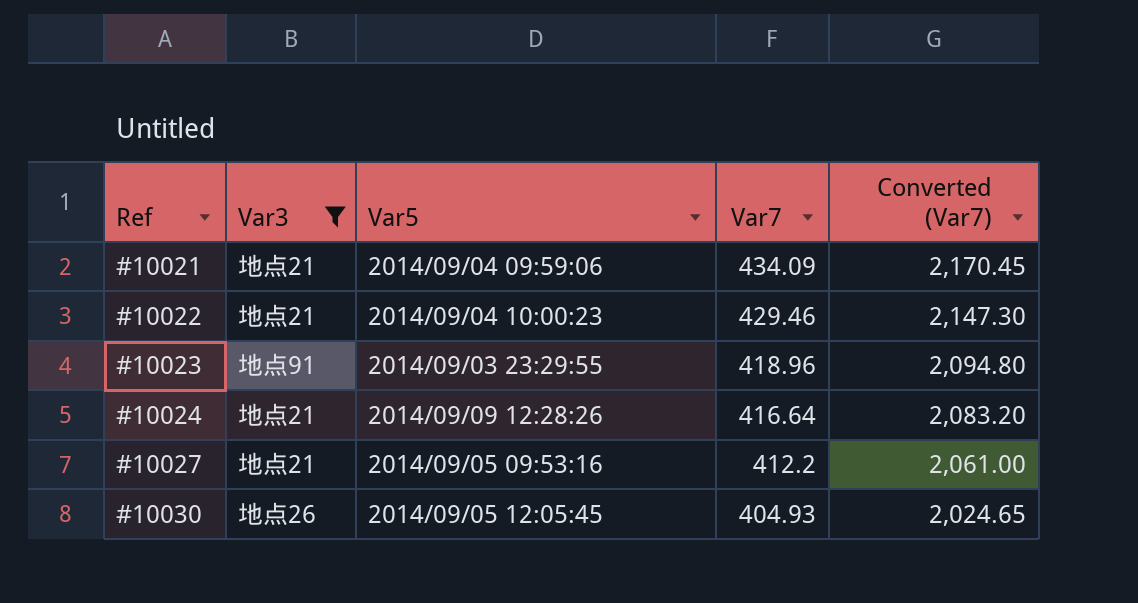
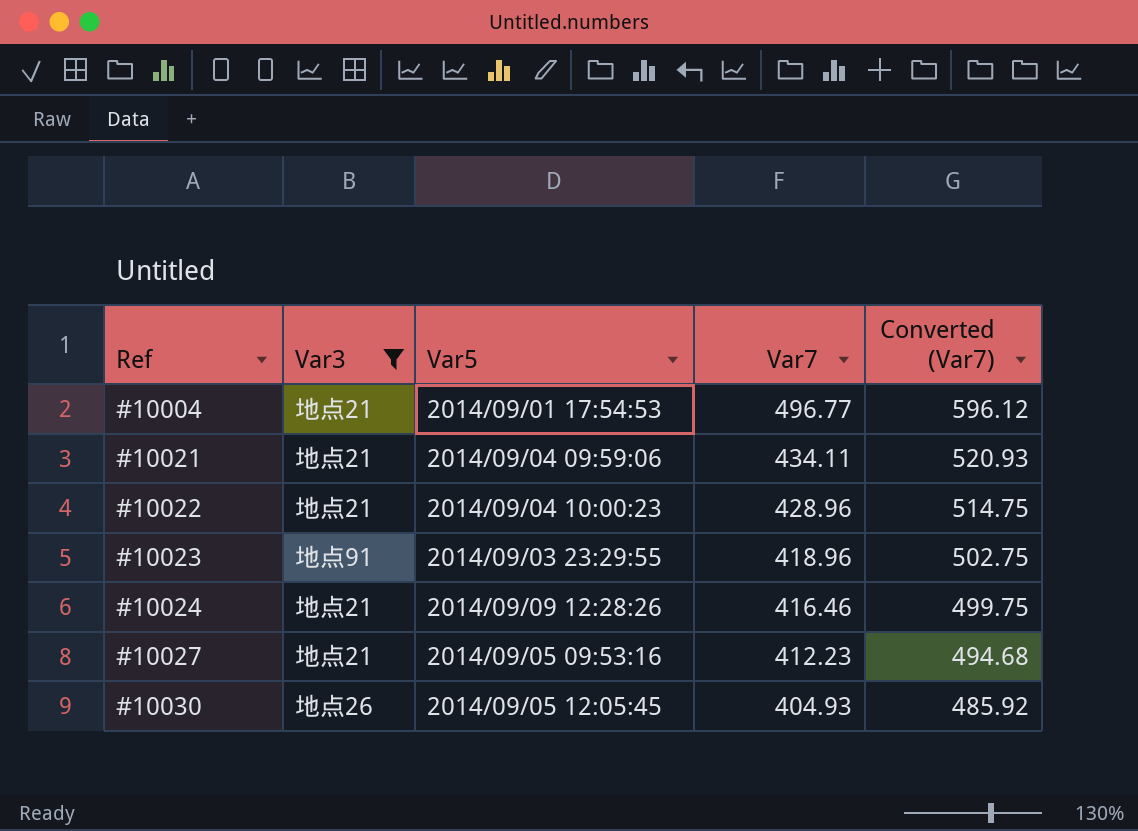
column Converted (Var7) | formula: [Var7] * 5 -> [Var7] * 1.2
row #10004: none -> 地点21 | 2014/09/01 17:54:53 | 496.77 | 596.12
#10021 | Var7: 434.09 -> 434.11
#10022 | Var7: 429.46 -> 428.96
#10024 | Var7: 416.64 -> 416.46
#10027 | Var7: 412.2 -> 412.23

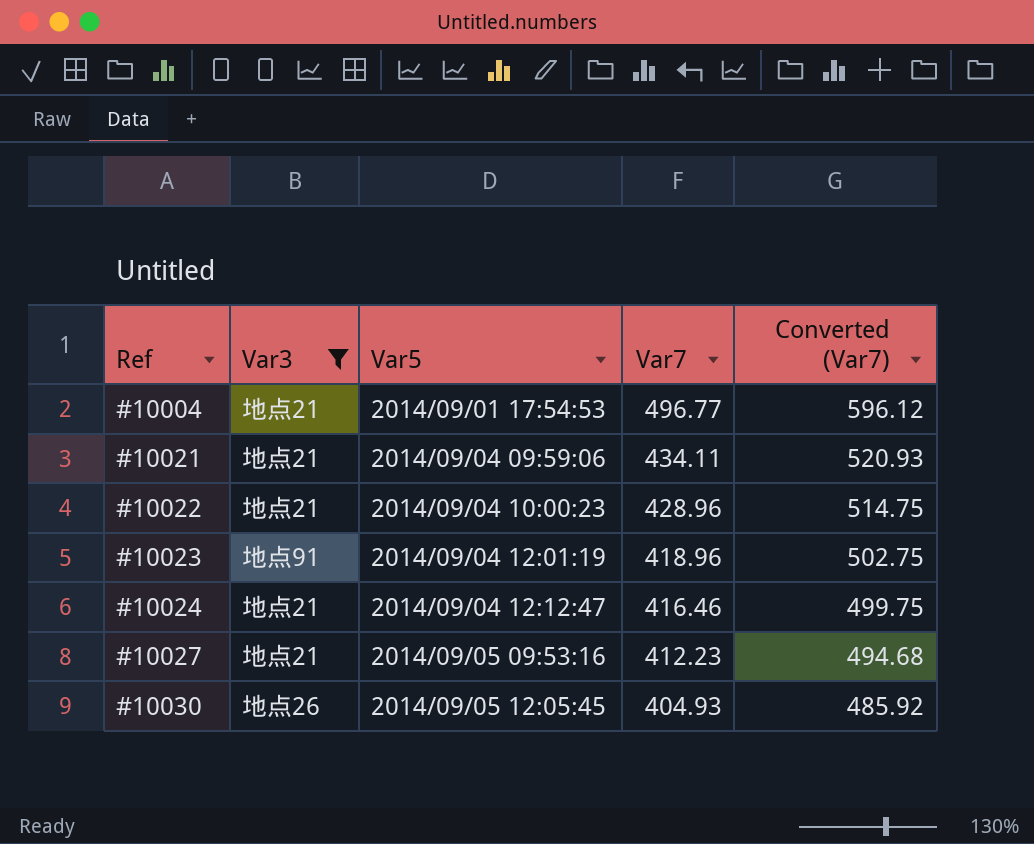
#10023 | Var5: 2014/09/03 23:29:55 -> 2014/09/04 12:01:19
#10024 | Var5: 2014/09/09 12:28:26 -> 2014/09/04 12:12:47

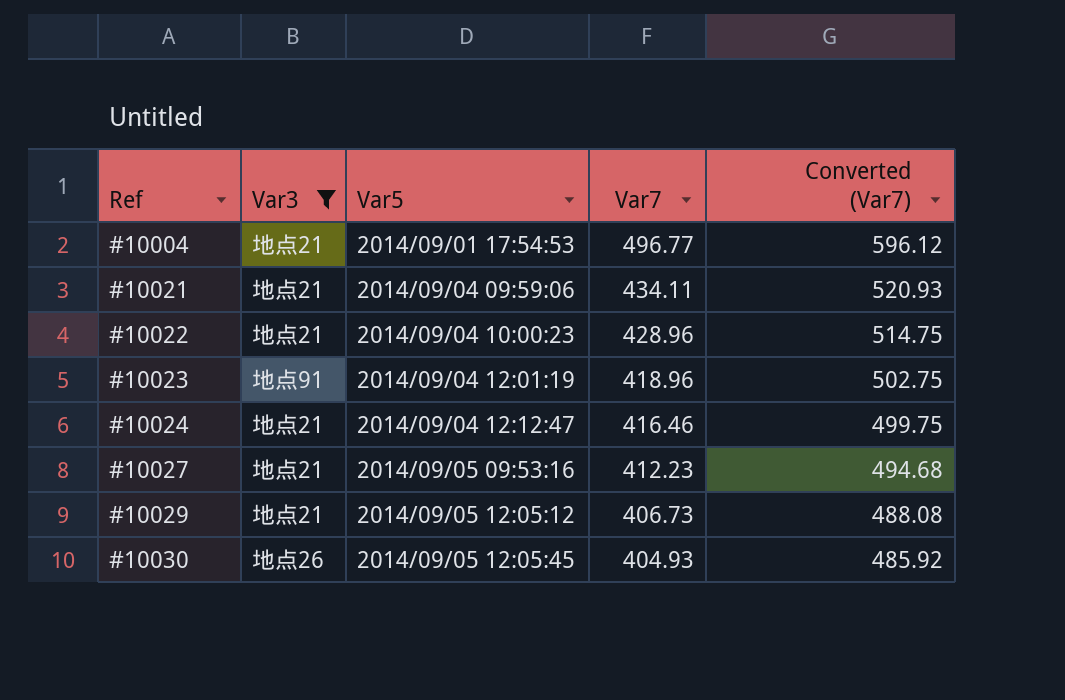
row #10029: none -> 地点21 | 2014/09/05 12:05:12 | 406.73 | 488.08

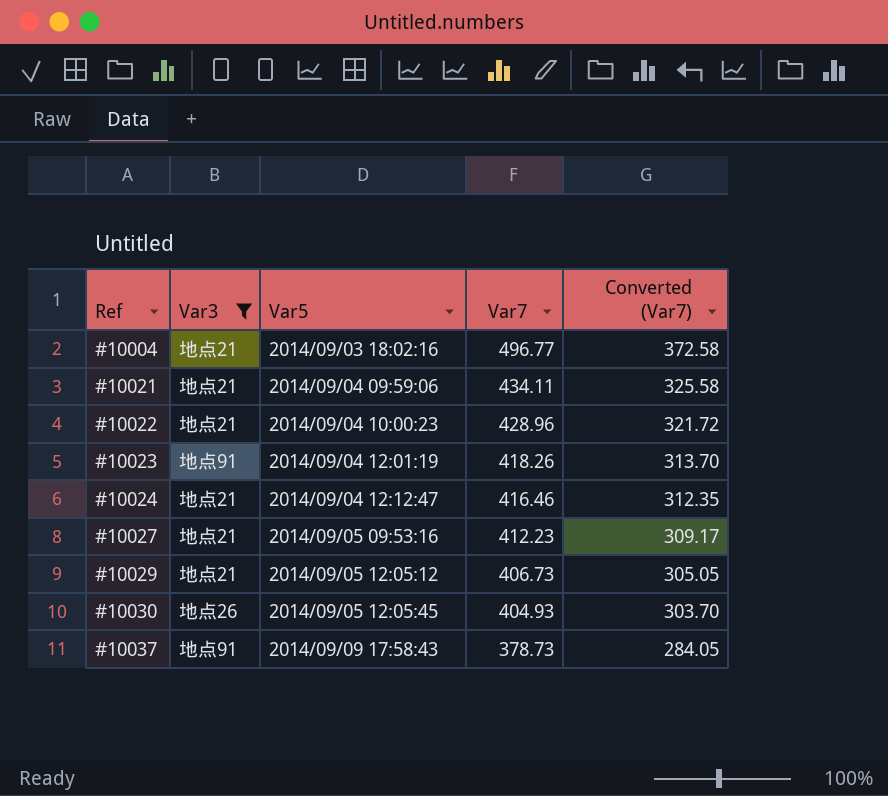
column Converted (Var7) | formula: [Var7] * 1.2 -> [Var7] * 0.75
#10004 | Var5: 2014/09/01 17:54:53 -> 2014/09/03 18:02:16
#10023 | Var7: 418.96 -> 418.26
row #10037: none -> 地点91 | 2014/09/09 17:58:43 | 378.73 | 284.05

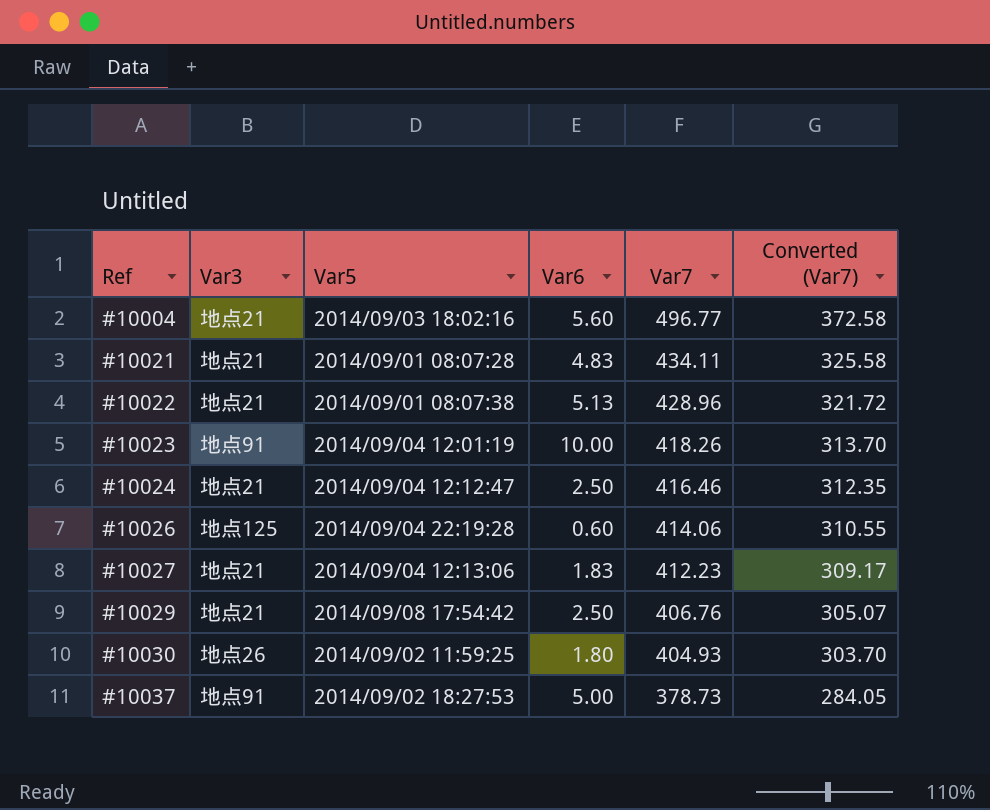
filter: Var3 != 地点125 -> none
column Var6 | position: none -> 4
#10021 | Var5: 2014/09/04 09:59:06 -> 2014/09/01 08:07:28
#10022 | Var5: 2014/09/04 10:00:23 -> 2014/09/01 08:07:38
#10027 | Var5: 2014/09/05 09:53:16 -> 2014/09/04 12:13:06
#10029 | Var5: 2014/09/05 12:05:12 -> 2014/09/08 17:54:42
#10029 | Var7: 406.73 -> 406.76
#10029 | Converted (Var7): 305.05 -> 305.07
#10030 | Var5: 2014/09/05 12:05:45 -> 2014/09/02 11:59:25
#10037 | Var5: 2014/09/09 17:58:43 -> 2014/09/02 18:27:53

